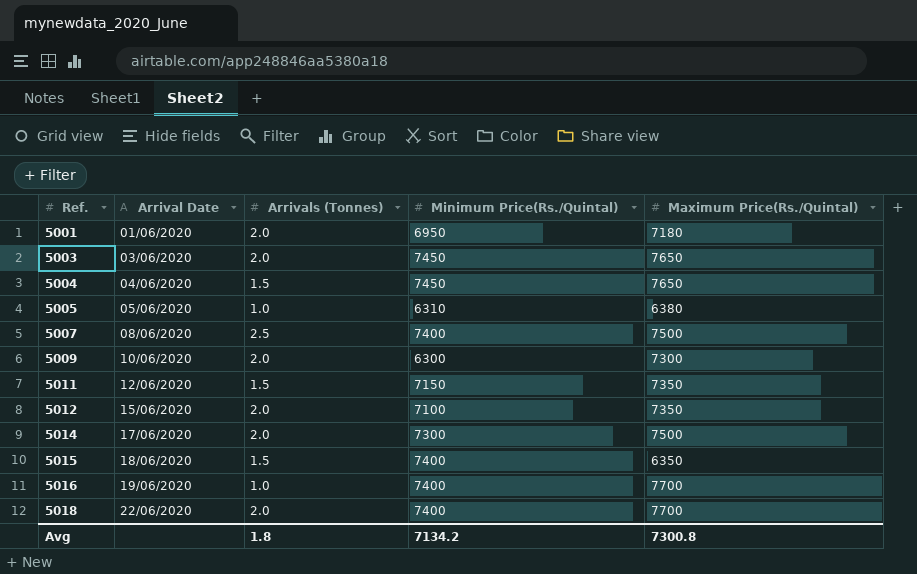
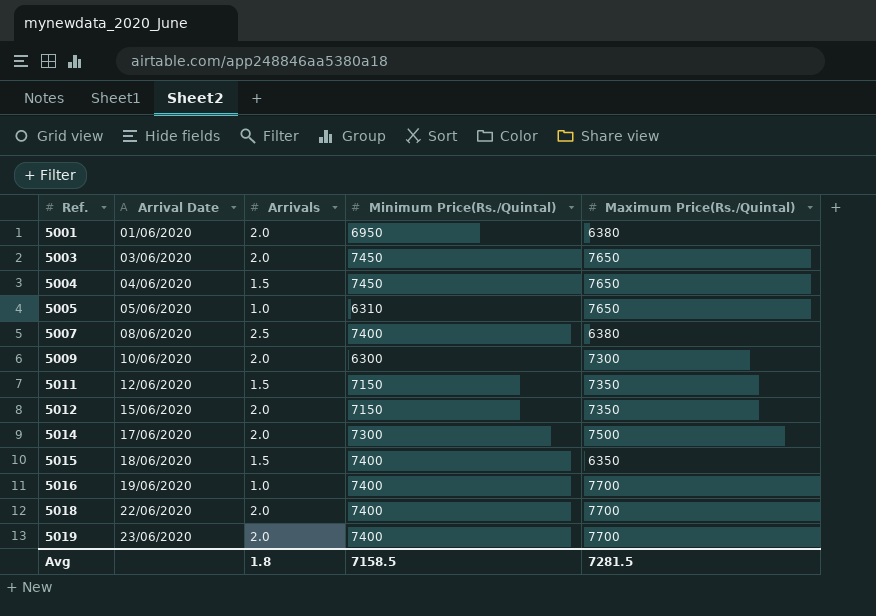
column name: Arrivals (Tonnes) -> Arrivals
5001 | Maximum Price(Rs./Quintal): 7180 -> 6380
5005 | Maximum Price(Rs./Quintal): 6380 -> 7650
5007 | Maximum Price(Rs./Quintal): 7500 -> 6380
5012 | Minimum Price(Rs./Quintal): 7100 -> 7150
row 5019: none -> 23/06/2020 | 2.0 | 7400 | 7700
Avg | Minimum Price(Rs./Quintal): 7134.2 -> 7158.5
Avg | Maximum Price(Rs./Quintal): 7300.8 -> 7281.5

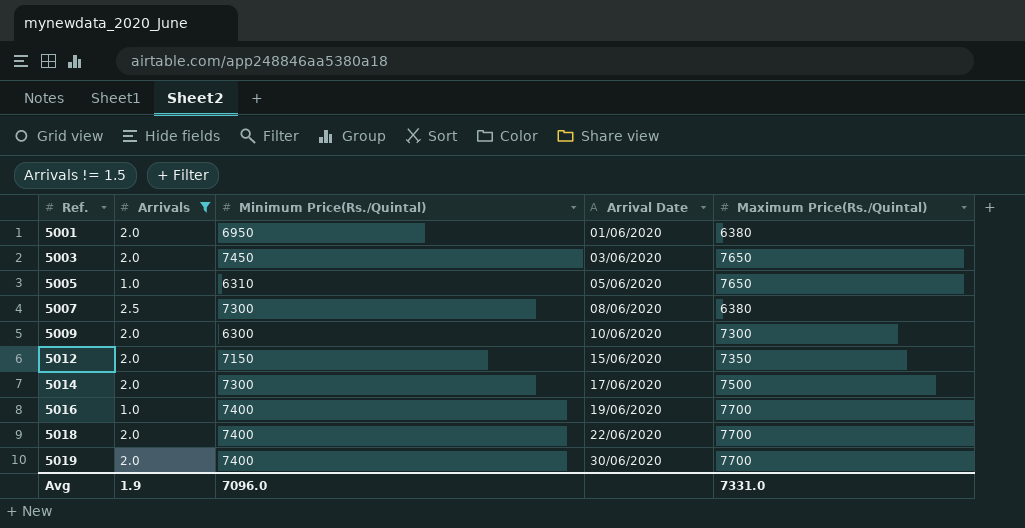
filter: none -> Arrivals != 1.5
column Arrival Date | position: 2 -> 4
5007 | Minimum Price(Rs./Quintal): 7400 -> 7300
5019 | Arrival Date: 23/06/2020 -> 30/06/2020
Avg | Arrivals: 1.8 -> 1.9
Avg | Minimum Price(Rs./Quintal): 7158.5 -> 7096.0
Avg | Maximum Price(Rs./Quintal): 7281.5 -> 7331.0

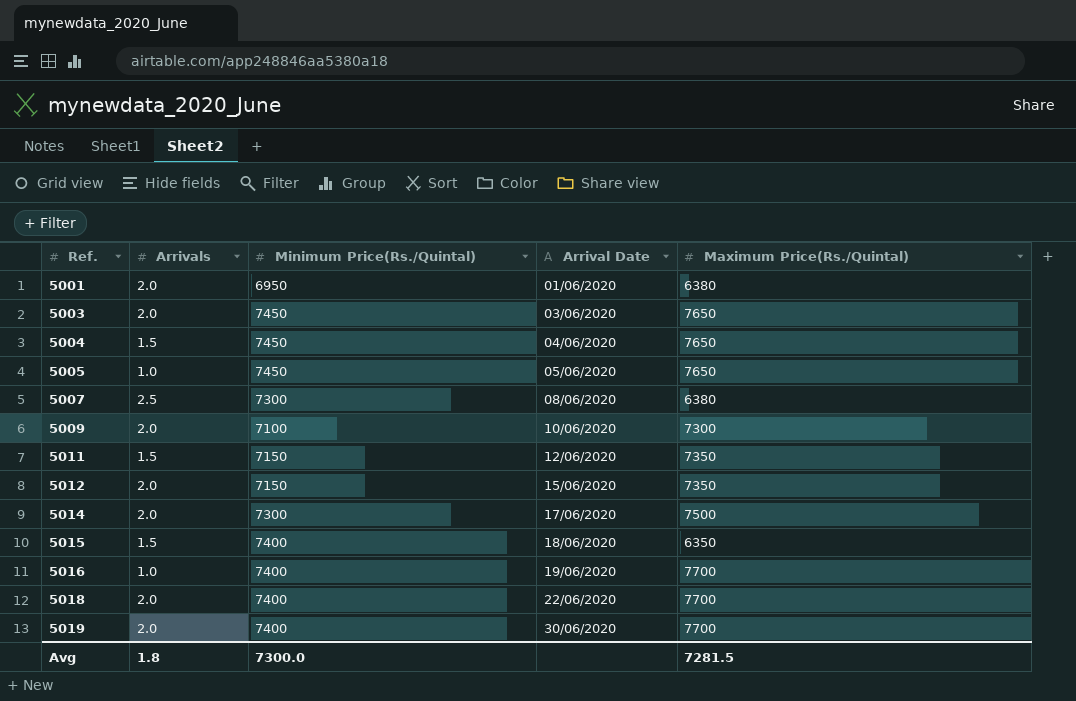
filter: Arrivals != 1.5 -> none
5005 | Minimum Price(Rs./Quintal): 6310 -> 7450
5009 | Minimum Price(Rs./Quintal): 6300 -> 7100
Avg | Arrivals: 1.9 -> 1.8
Avg | Minimum Price(Rs./Quintal): 7096.0 -> 7300.0
Avg | Maximum Price(Rs./Quintal): 7331.0 -> 7281.5

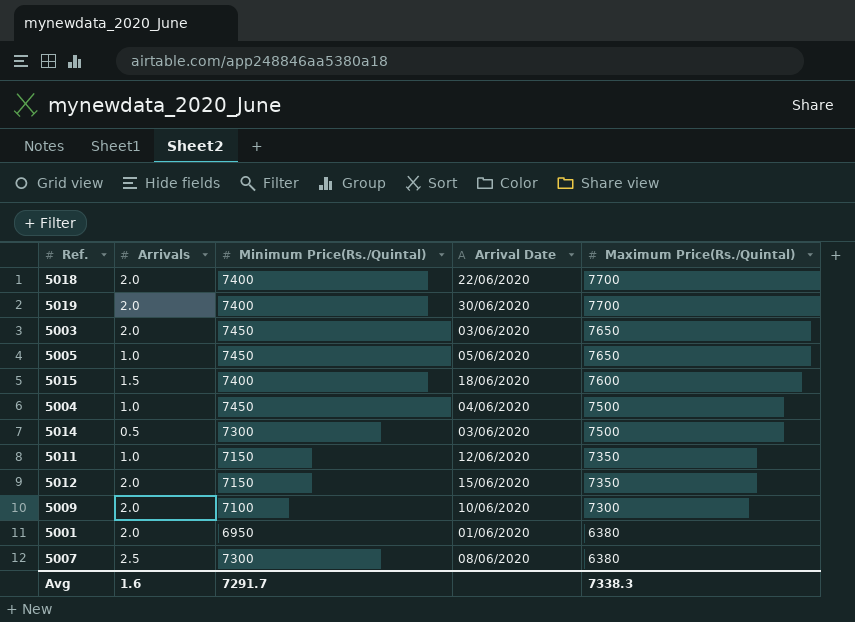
row order: Ref. ascending -> Maximum Price(Rs./Quintal) descending
row 5016: 1.0 | 7400 | 19/06/2020 | 7700 -> none
5015 | Maximum Price(Rs./Quintal): 6350 -> 7600
5004 | Arrivals: 1.5 -> 1.0
5004 | Maximum Price(Rs./Quintal): 7650 -> 7500
5014 | Arrivals: 2.0 -> 0.5
5014 | Arrival Date: 17/06/2020 -> 03/06/2020
5011 | Arrivals: 1.5 -> 1.0
Avg | Arrivals: 1.8 -> 1.6
Avg | Minimum Price(Rs./Quintal): 7300.0 -> 7291.7
Avg | Maximum Price(Rs./Quintal): 7281.5 -> 7338.3

